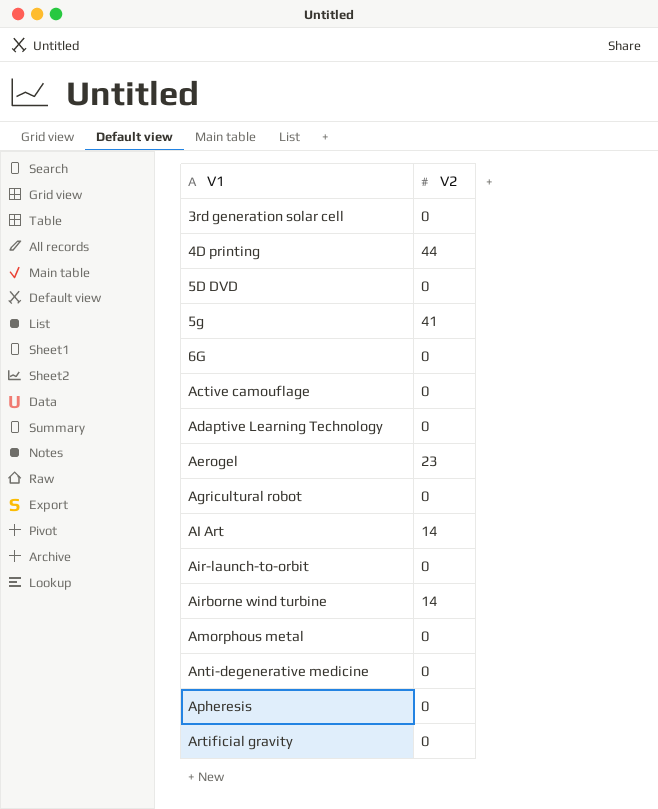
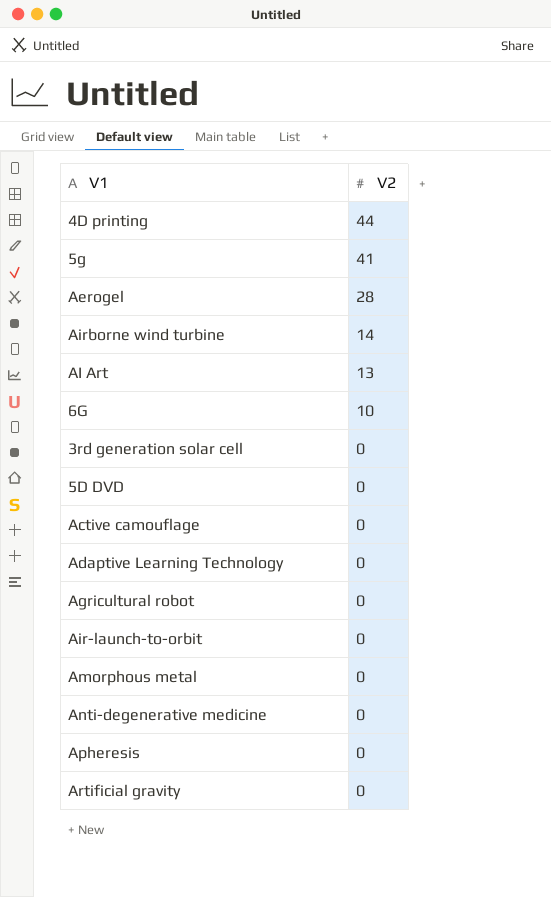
row order: V1 ascending -> V2 descending
Aerogel | V2: 23 -> 28
AI Art | V2: 14 -> 13
6G | V2: 0 -> 10

